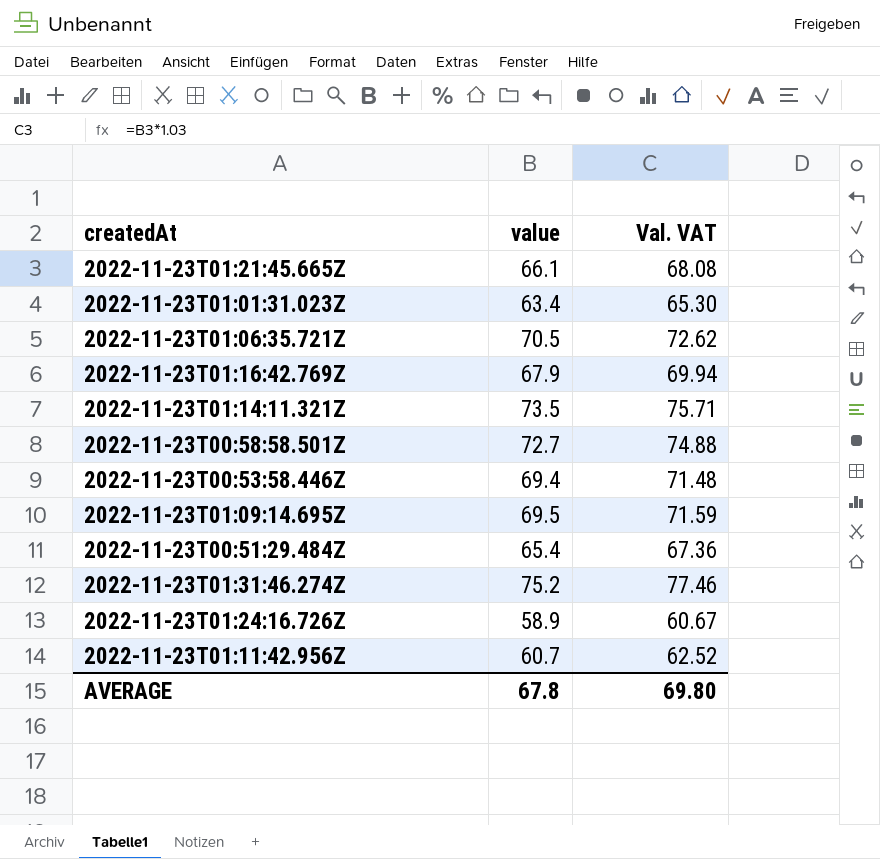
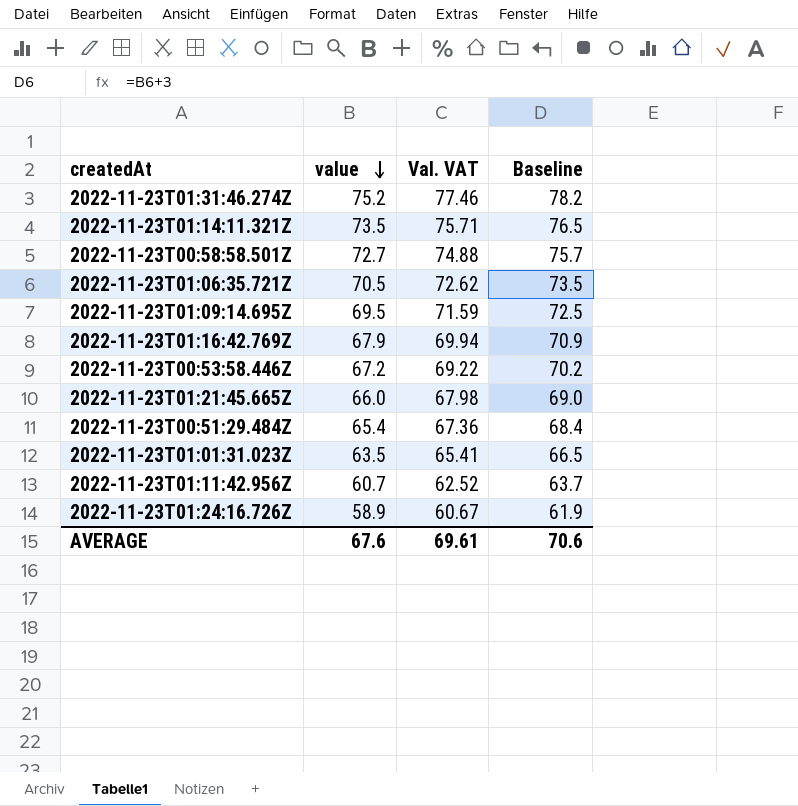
row order: none -> value descending
column Baseline | formula: none -> [value] + 3
2022-11-23T00:53:58.446Z | value: 69.4 -> 67.2
2022-11-23T00:53:58.446Z | Val. VAT: 71.48 -> 69.22
2022-11-23T01:21:45.665Z | value: 66.1 -> 66.0
2022-11-23T01:21:45.665Z | Val. VAT: 68.08 -> 67.98
2022-11-23T01:01:31.023Z | value: 63.4 -> 63.5
2022-11-23T01:01:31.023Z | Val. VAT: 65.30 -> 65.41
AVERAGE | value: 67.8 -> 67.6
AVERAGE | Val. VAT: 69.80 -> 69.61

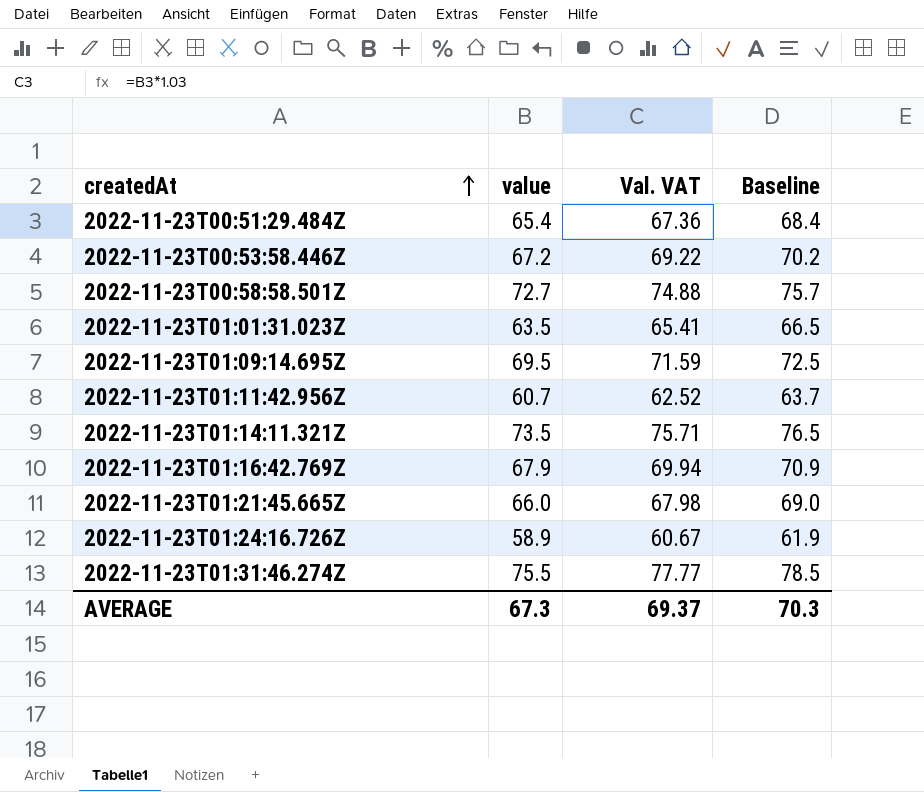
row order: value descending -> createdAt ascending
row 2022-11-23T01:06:35.721Z: 70.5 | 72.62 | 73.5 -> none
2022-11-23T01:31:46.274Z | value: 75.2 -> 75.5
2022-11-23T01:31:46.274Z | Val. VAT: 77.46 -> 77.77
2022-11-23T01:31:46.274Z | Baseline: 78.2 -> 78.5
AVERAGE | value: 67.6 -> 67.3
AVERAGE | Val. VAT: 69.61 -> 69.37
AVERAGE | Baseline: 70.6 -> 70.3

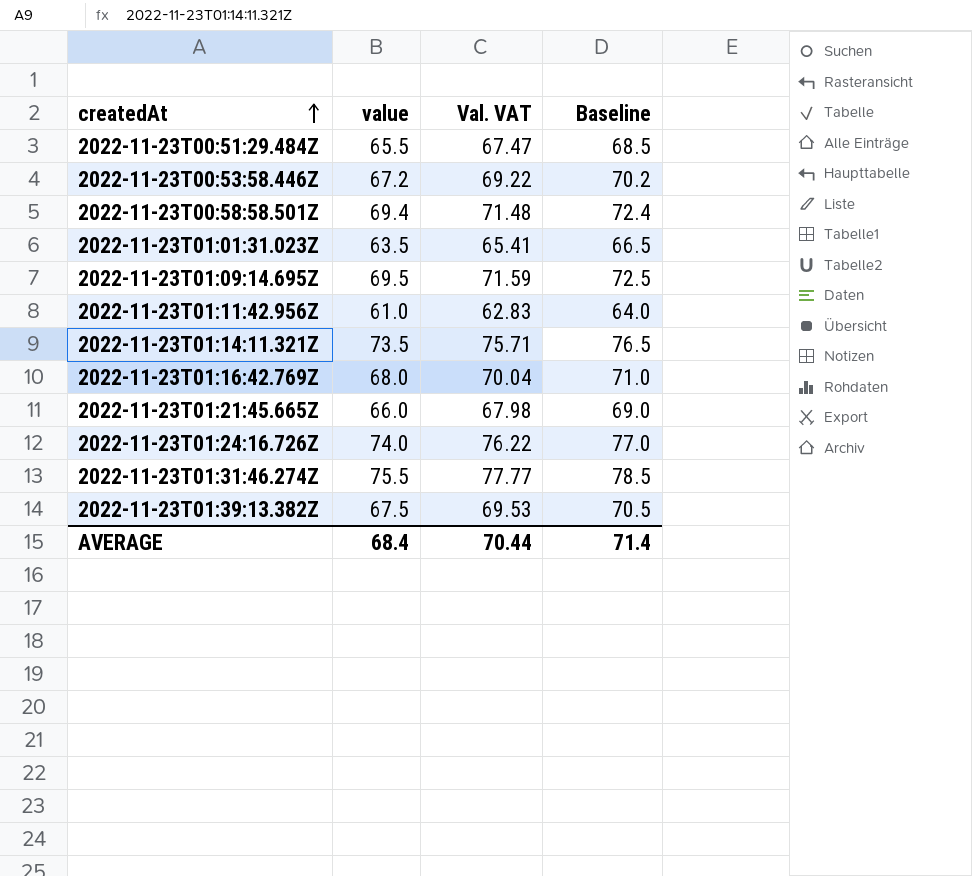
2022-11-23T00:51:29.484Z | value: 65.4 -> 65.5
2022-11-23T00:51:29.484Z | Val. VAT: 67.36 -> 67.47
2022-11-23T00:51:29.484Z | Baseline: 68.4 -> 68.5
2022-11-23T00:58:58.501Z | value: 72.7 -> 69.4
2022-11-23T00:58:58.501Z | Val. VAT: 74.88 -> 71.48
2022-11-23T00:58:58.501Z | Baseline: 75.7 -> 72.4
2022-11-23T01:11:42.956Z | value: 60.7 -> 61.0
2022-11-23T01:11:42.956Z | Val. VAT: 62.52 -> 62.83
2022-11-23T01:11:42.956Z | Baseline: 63.7 -> 64.0
2022-11-23T01:16:42.769Z | value: 67.9 -> 68.0
2022-11-23T01:16:42.769Z | Val. VAT: 69.94 -> 70.04
2022-11-23T01:16:42.769Z | Baseline: 70.9 -> 71.0
2022-11-23T01:24:16.726Z | value: 58.9 -> 74.0
2022-11-23T01:24:16.726Z | Val. VAT: 60.67 -> 76.22
2022-11-23T01:24:16.726Z | Baseline: 61.9 -> 77.0
row 2022-11-23T01:39:13.382Z: none -> 67.5 | 69.53 | 70.5
AVERAGE | value: 67.3 -> 68.4
AVERAGE | Val. VAT: 69.37 -> 70.44
AVERAGE | Baseline: 70.3 -> 71.4

